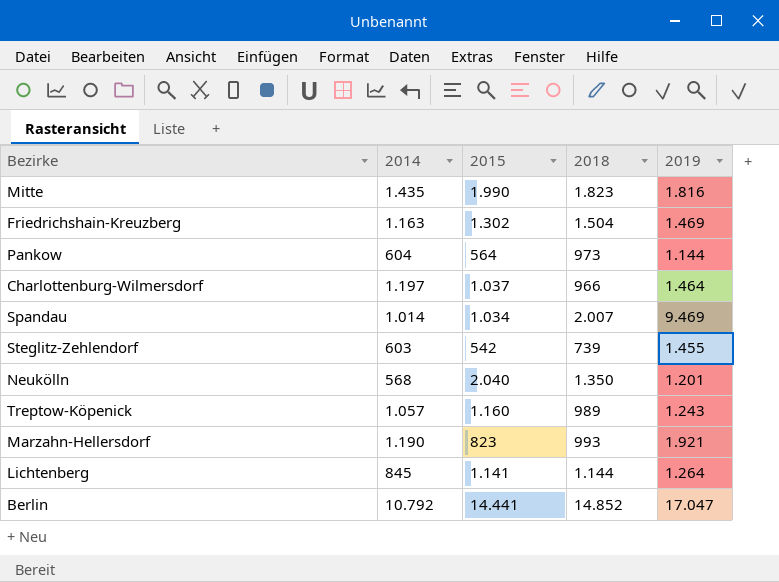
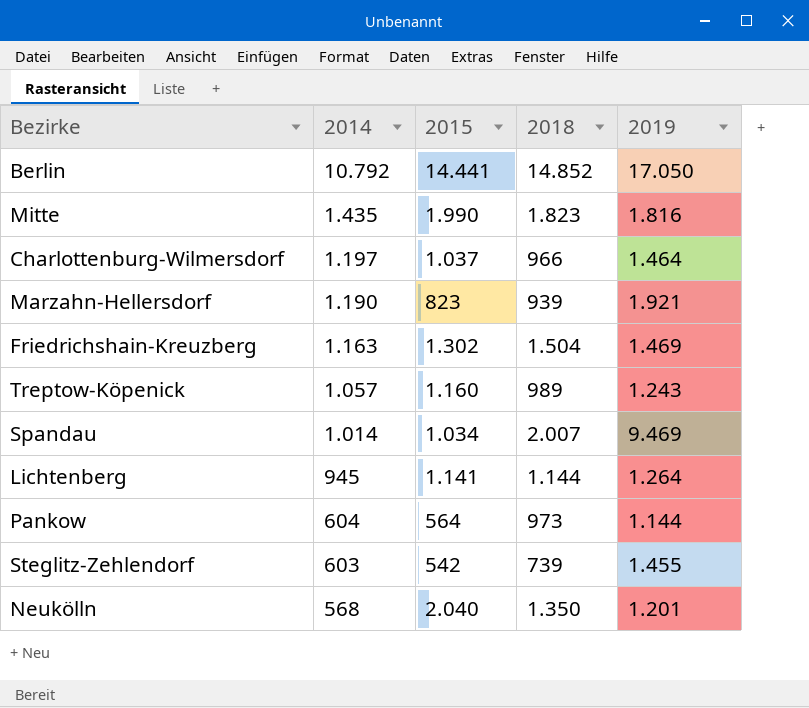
row order: none -> 2014 descending
Berlin | 2019: 17.047 -> 17.050
Marzahn-Hellersdorf | 2018: 993 -> 939
Lichtenberg | 2014: 845 -> 945

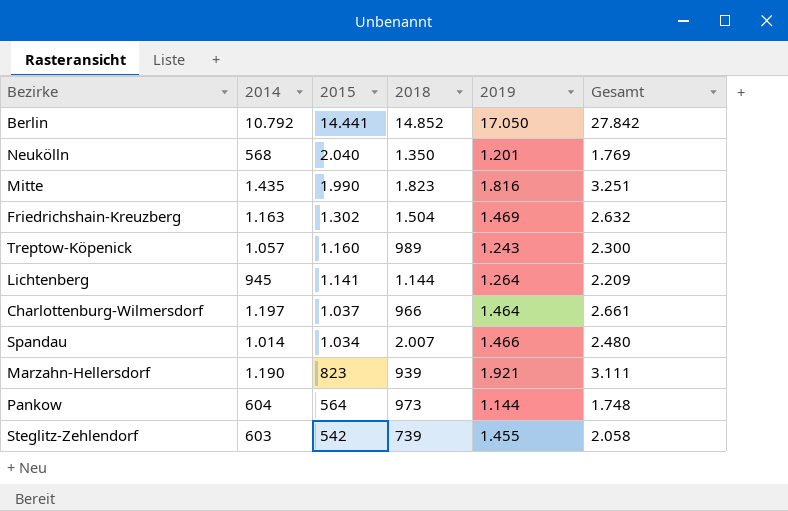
row order: 2014 descending -> 2015 descending
column Gesamt | formula: none -> [2014] + [2019]
Spandau | 2019: 9.469 -> 1.466

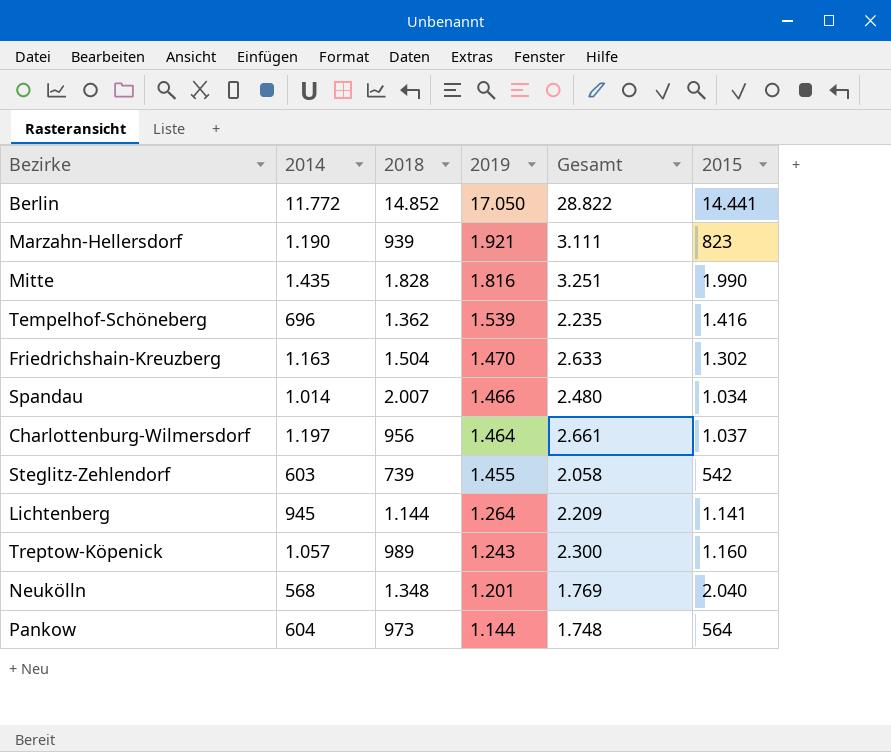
row order: 2015 descending -> 2019 descending
column 2015 | position: 3 -> 6
Berlin | 2014: 10.792 -> 11.772
Berlin | Gesamt: 27.842 -> 28.822
Mitte | 2018: 1.823 -> 1.828
row Tempelhof-Schöneberg: none -> 696 | 1.362 | 1.539 | 2.235 | 1.416
Friedrichshain-Kreuzberg | 2019: 1.469 -> 1.470
Friedrichshain-Kreuzberg | Gesamt: 2.632 -> 2.633
Charlottenburg-Wilmersdorf | 2018: 966 -> 956
Neukölln | 2018: 1.350 -> 1.348

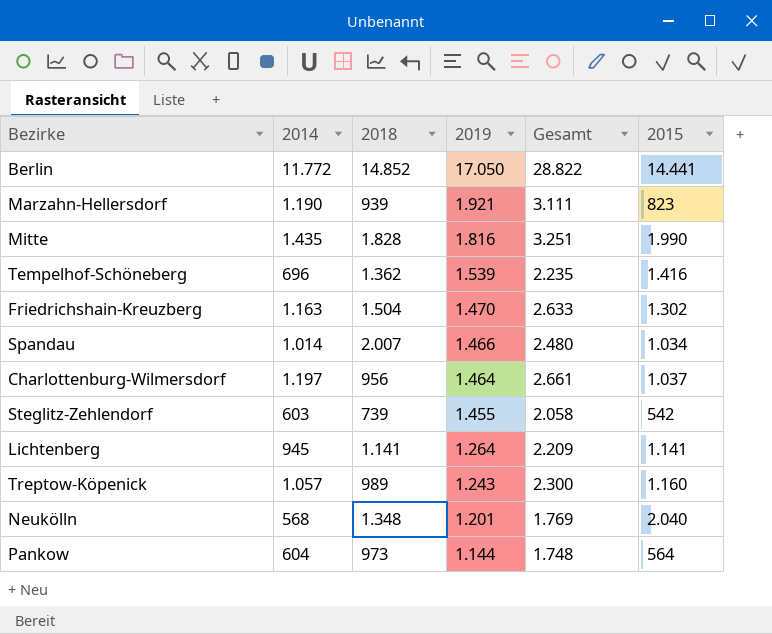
Lichtenberg | 2018: 1.144 -> 1.141

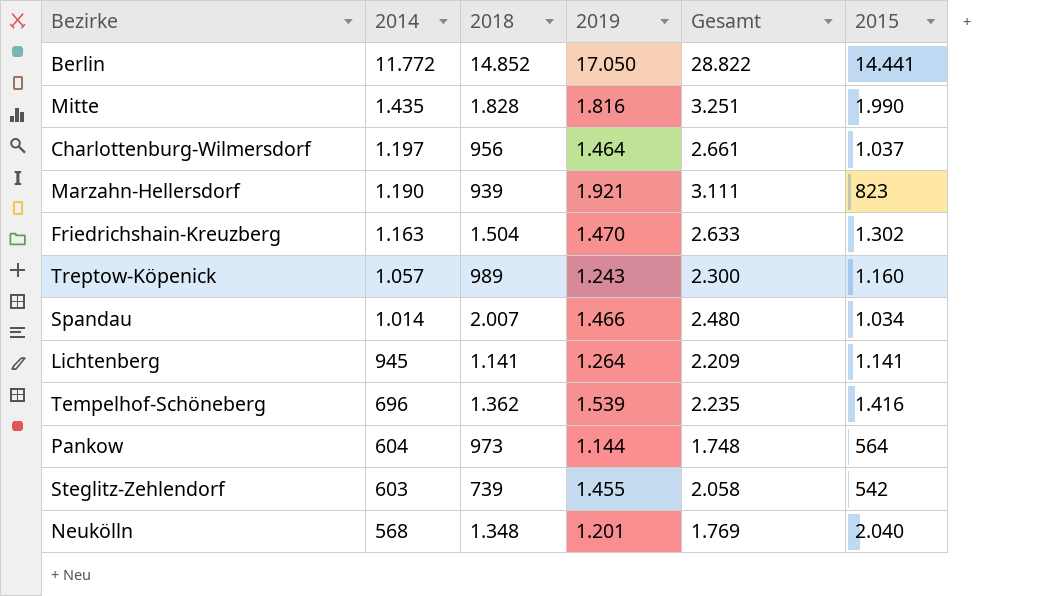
row order: 2019 descending -> 2014 descending

